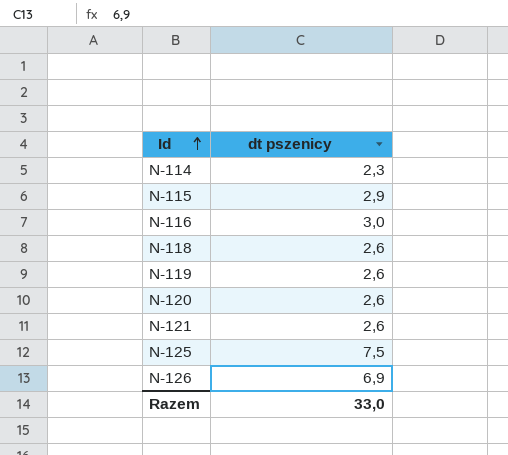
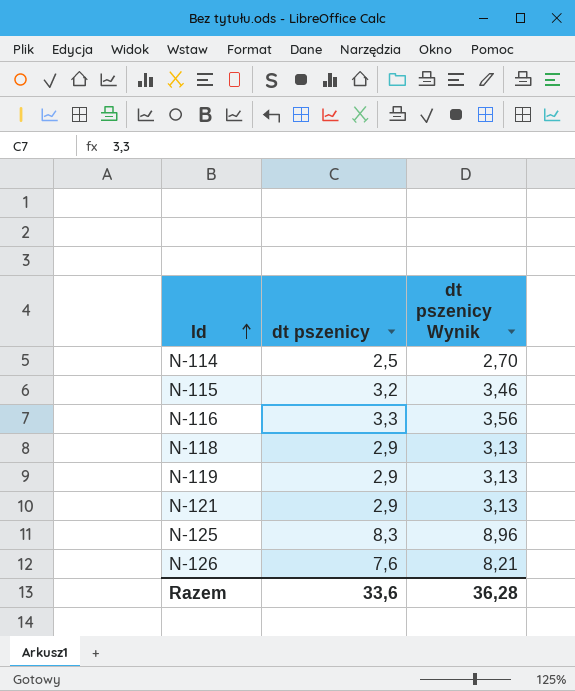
column dt pszenicy Wynik | formula: none -> [dt pszenicy] * 1,08
row N-120: 2,6 -> none
N-114 | dt pszenicy: 2,3 -> 2,5
N-115 | dt pszenicy: 2,9 -> 3,2
N-116 | dt pszenicy: 3,0 -> 3,3
N-118 | dt pszenicy: 2,6 -> 2,9
N-119 | dt pszenicy: 2,6 -> 2,9
N-121 | dt pszenicy: 2,6 -> 2,9
N-125 | dt pszenicy: 7,5 -> 8,3
N-126 | dt pszenicy: 6,9 -> 7,6
Razem | dt pszenicy: 33,0 -> 33,6

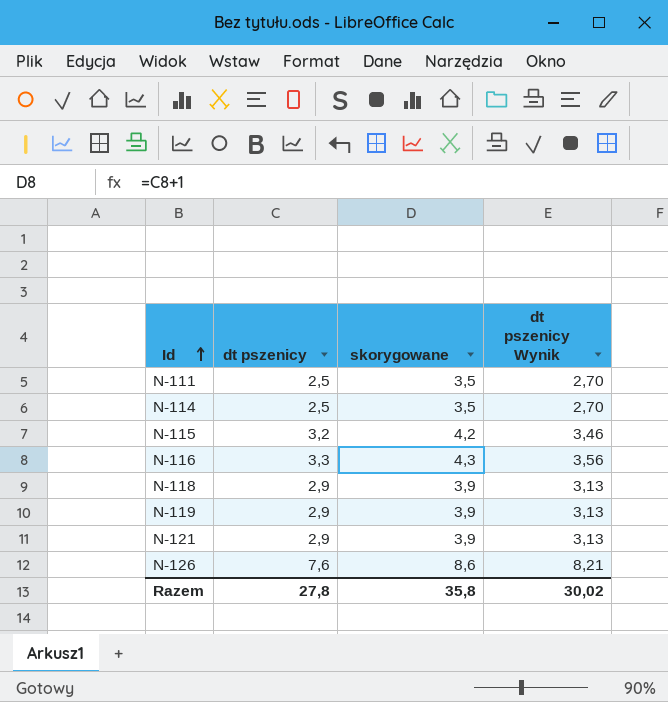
column skorygowane | formula: none -> [dt pszenicy] + 1
row N-125: 8,3 | 8,96 -> none
row N-111: none -> 2,5 | 3,5 | 2,70
Razem | dt pszenicy: 33,6 -> 27,8
Razem | dt pszenicy Wynik: 36,28 -> 30,02

